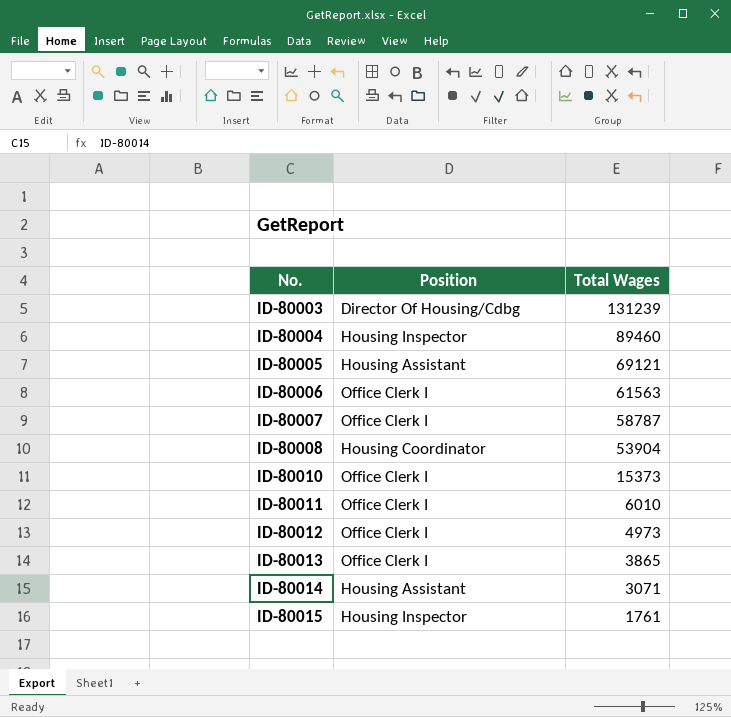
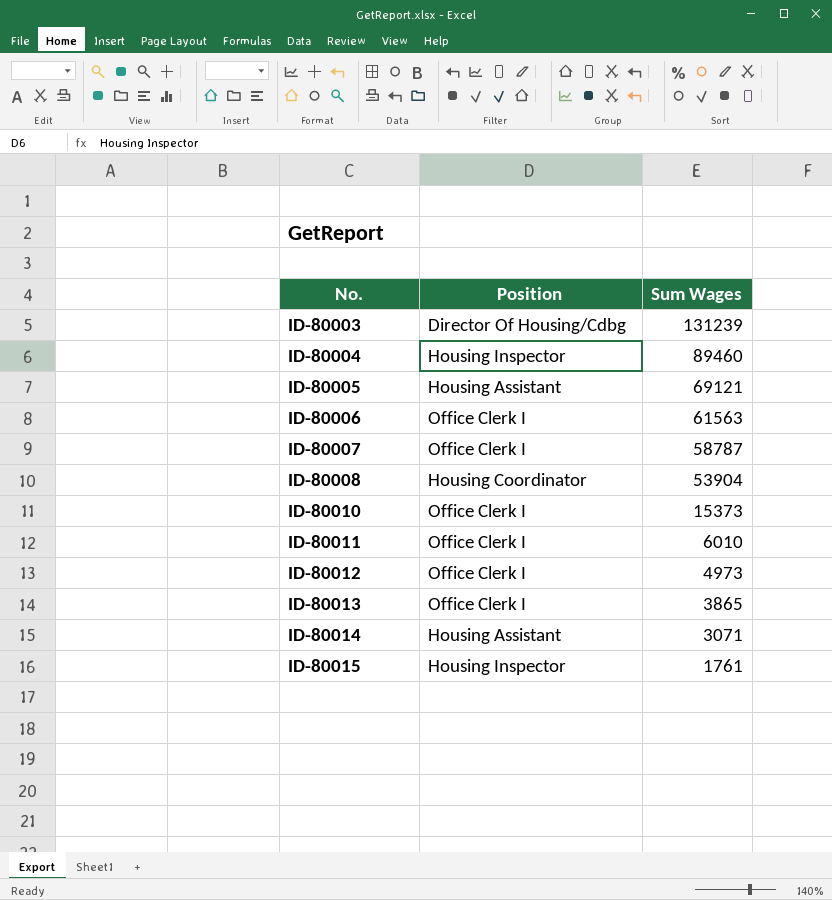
column name: Total Wages -> Sum Wages

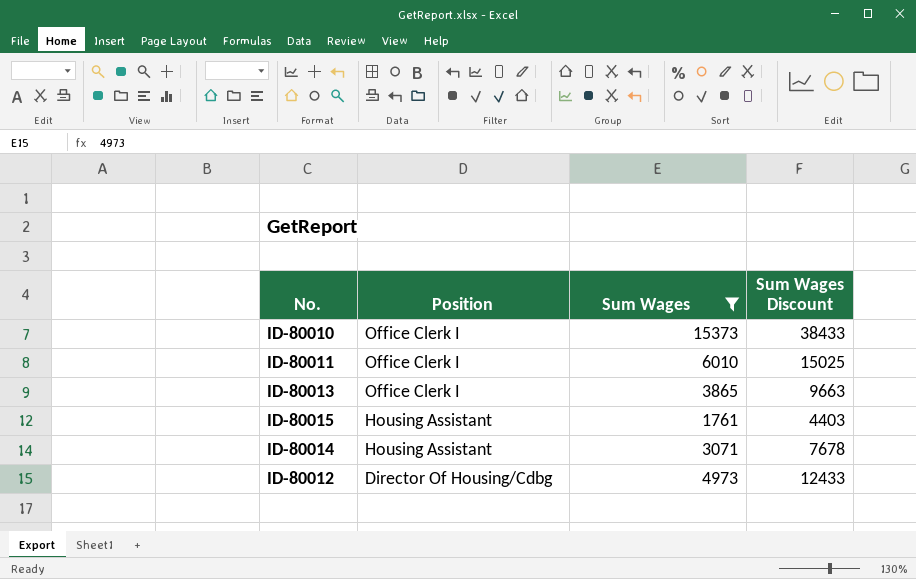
filter: none -> Sum Wages <= 15373
row order: No. ascending -> Position descending
column Sum Wages Discount | formula: none -> [Sum Wages] * 2.5
ID-80015 | Position: Housing Inspector -> Housing Assistant
ID-80012 | Position: Office Clerk I -> Director Of Housing/Cdbg

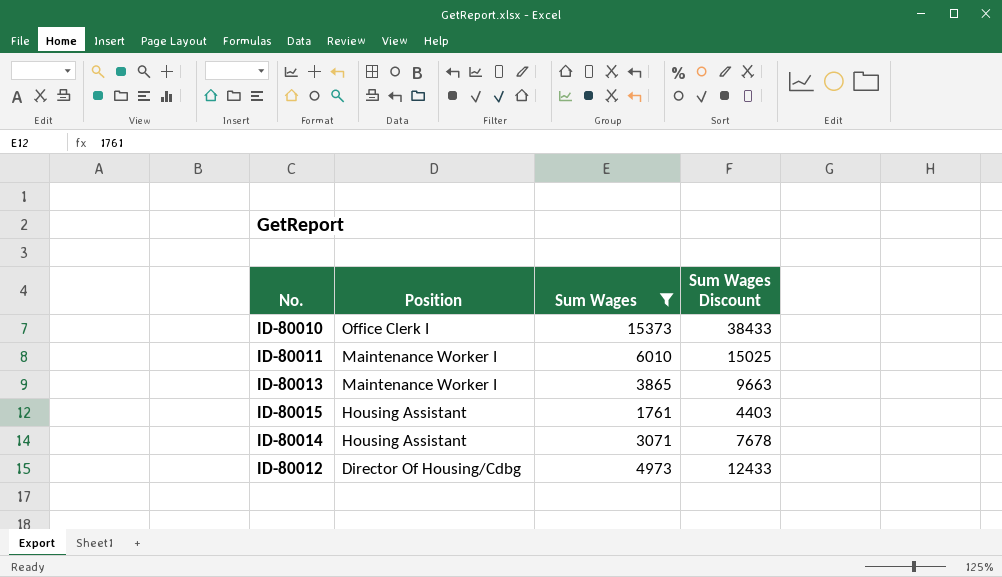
ID-80011 | Position: Office Clerk I -> Maintenance Worker I
ID-80013 | Position: Office Clerk I -> Maintenance Worker I

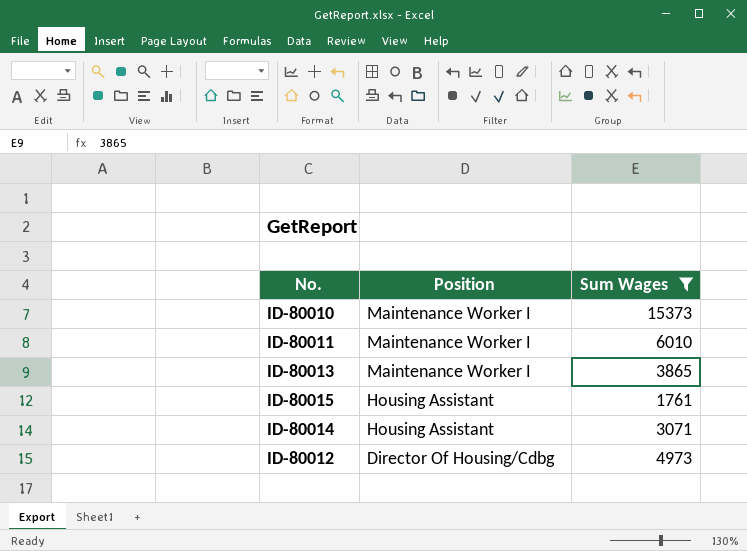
column Sum Wages Discount | formula: [Sum Wages] * 2.5 -> none
ID-80010 | Position: Office Clerk I -> Maintenance Worker I

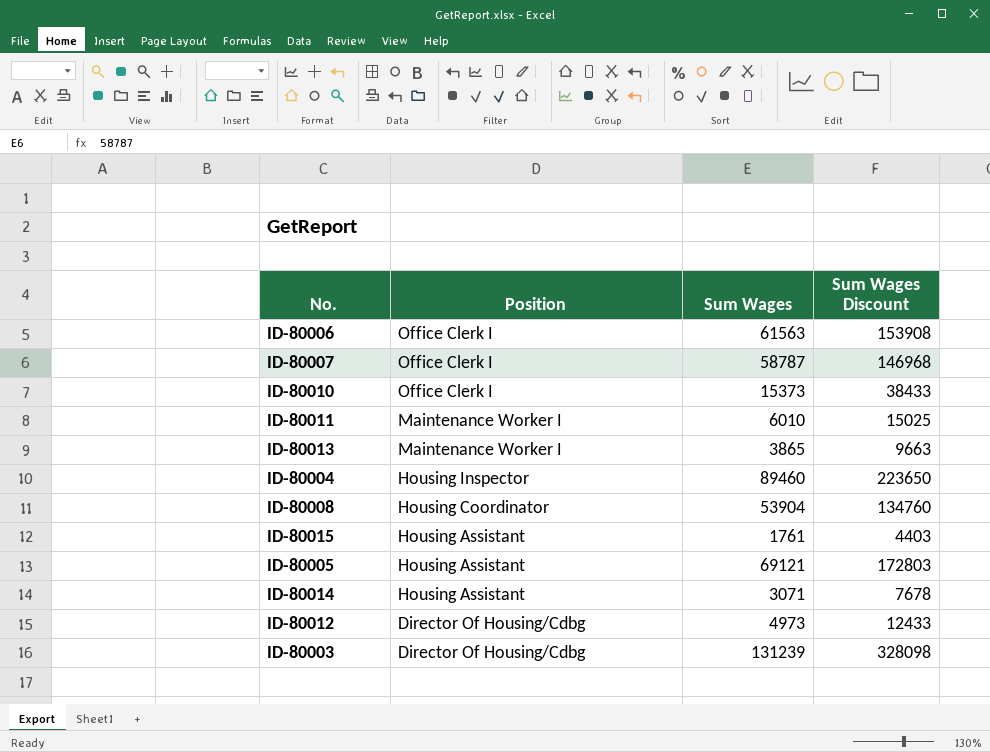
filter: Sum Wages <= 15373 -> none
column Sum Wages Discount | formula: none -> [Sum Wages] * 2.5
ID-80010 | Position: Maintenance Worker I -> Office Clerk I

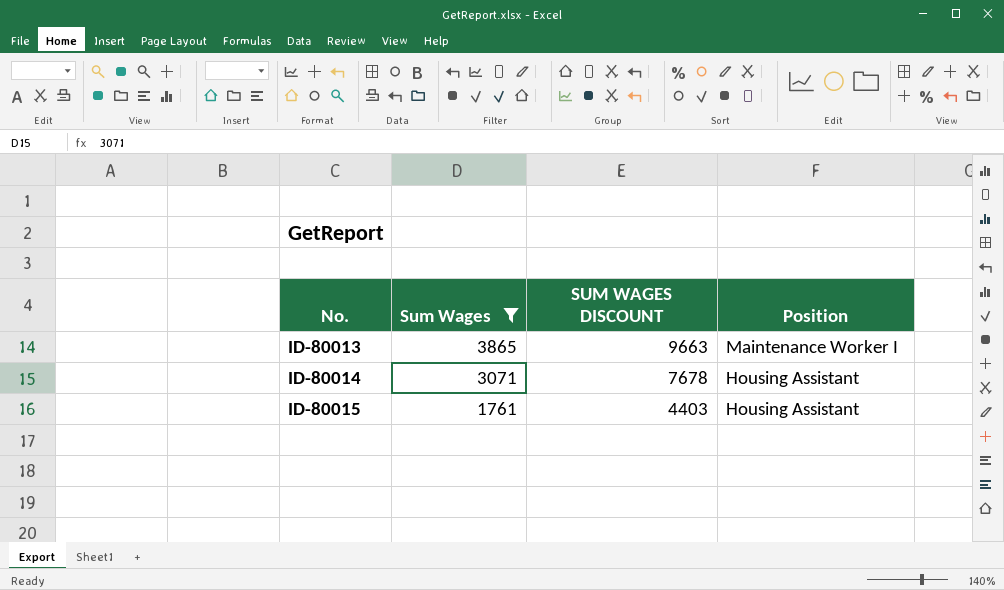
filter: none -> Sum Wages <= 3865
row order: Position descending -> No. ascending
column name: Sum Wages Discount -> SUM WAGES DISCOUNT
column Position | position: 2 -> 4

